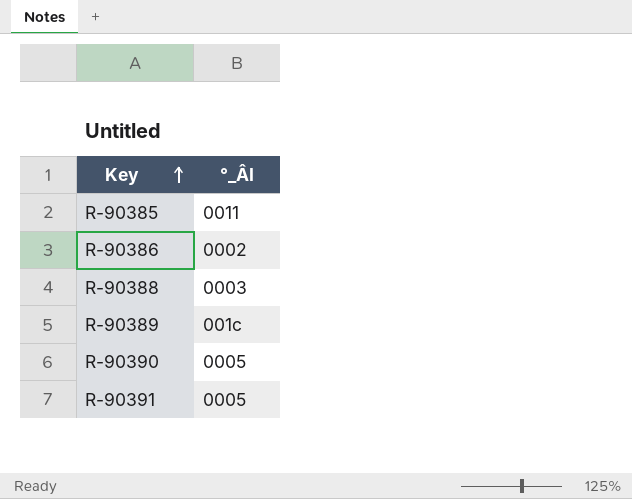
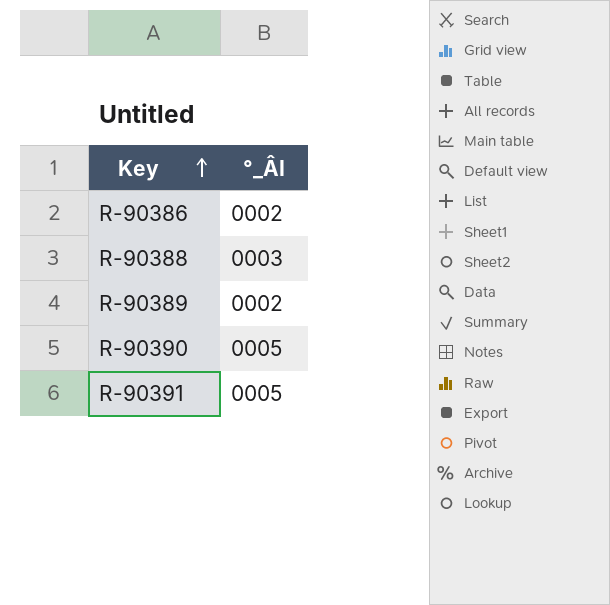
row R-90385: 0011 -> none
R-90389 | °_ÂI: 001c -> 0002

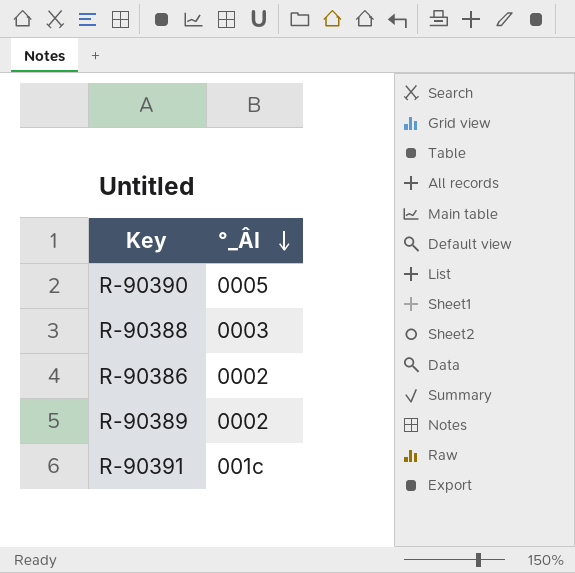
row order: Key ascending -> °_ÂI descending
R-90391 | °_ÂI: 0005 -> 001c

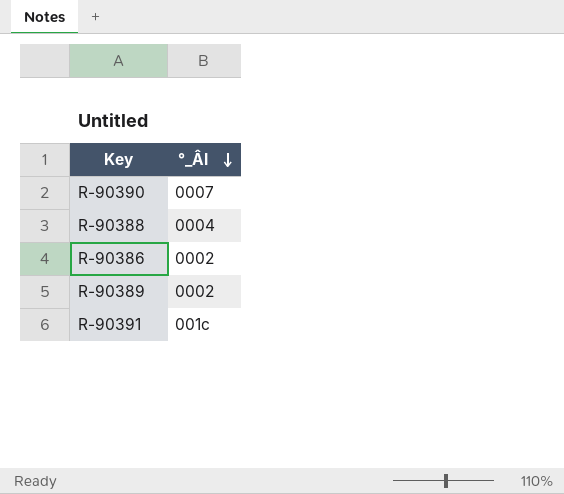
R-90390 | °_ÂI: 0005 -> 0007
R-90388 | °_ÂI: 0003 -> 0004

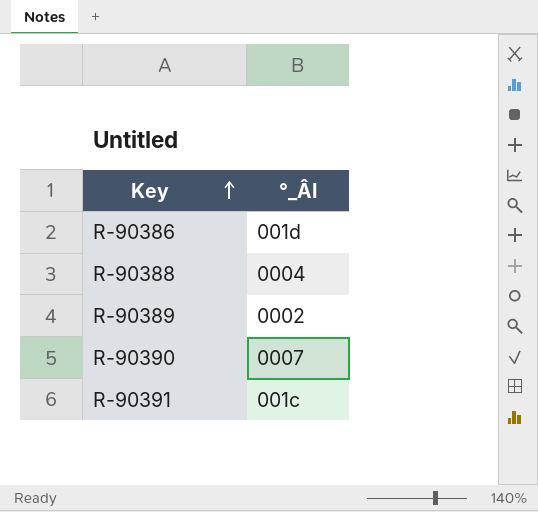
row order: °_ÂI descending -> Key ascending
R-90386 | °_ÂI: 0002 -> 001d

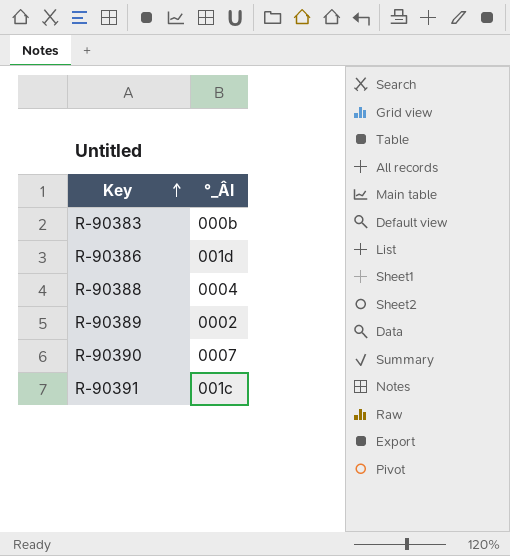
row R-90383: none -> 000b

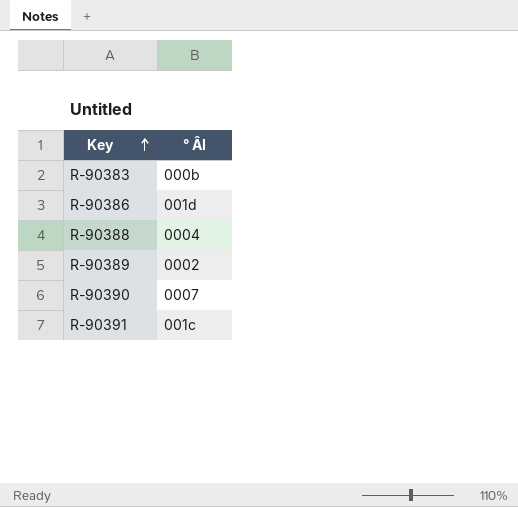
column name: °_ÂI -> ° ÂI

